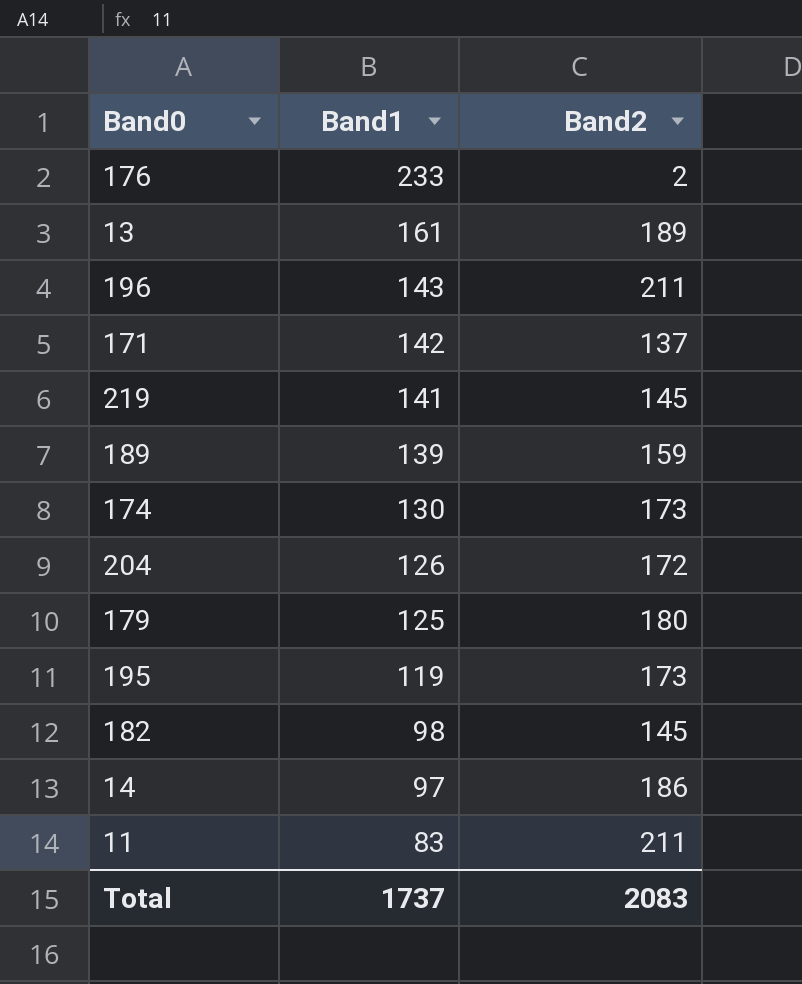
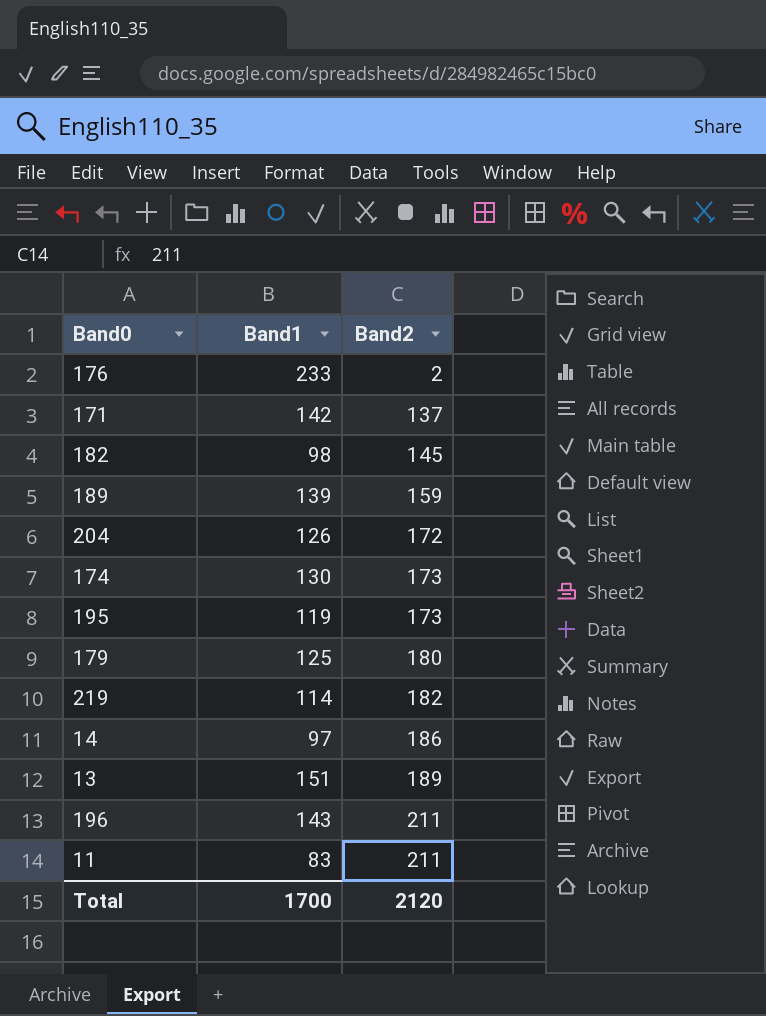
row order: Band1 descending -> Band2 ascending
219 | Band1: 141 -> 114
219 | Band2: 145 -> 182
13 | Band1: 161 -> 151
Total | Band1: 1737 -> 1700
Total | Band2: 2083 -> 2120

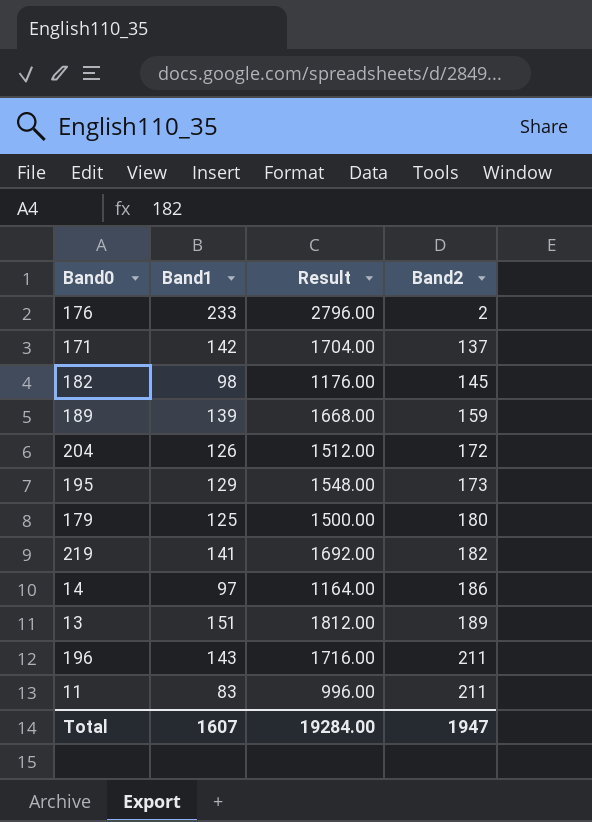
column Result | formula: none -> [Band1] * 12
row 174: 130 | 173 -> none
195 | Band1: 119 -> 129
219 | Band1: 114 -> 141
Total | Band1: 1700 -> 1607
Total | Band2: 2120 -> 1947

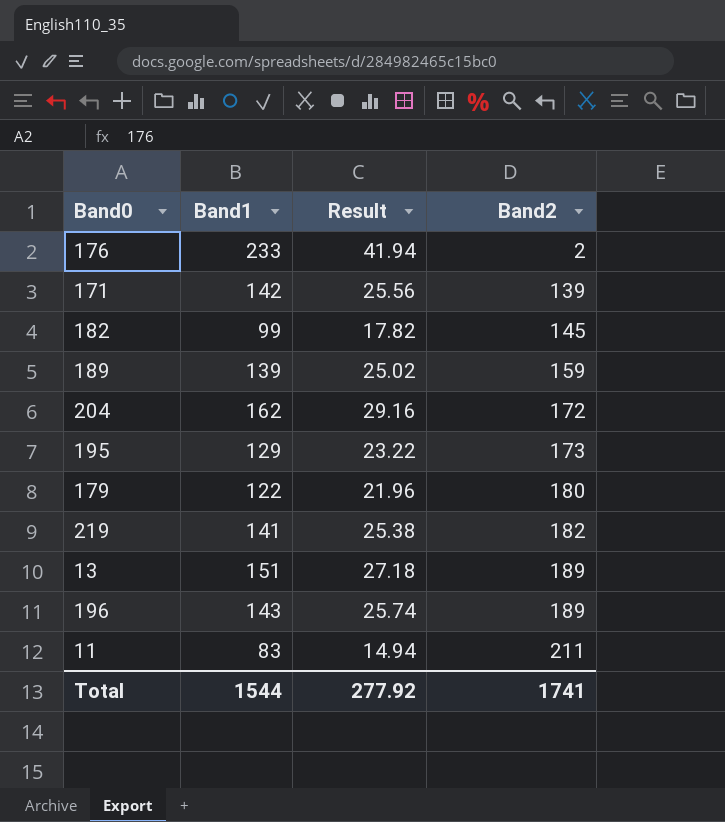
column Result | formula: [Band1] * 12 -> [Band1] * 0.18
row 14: 97 | 1164.00 | 186 -> none
171 | Band2: 137 -> 139
182 | Band1: 98 -> 99
204 | Band1: 126 -> 162
179 | Band1: 125 -> 122
196 | Band2: 211 -> 189
Total | Band1: 1607 -> 1544
Total | Result: 19284.00 -> 277.92
Total | Band2: 1947 -> 1741

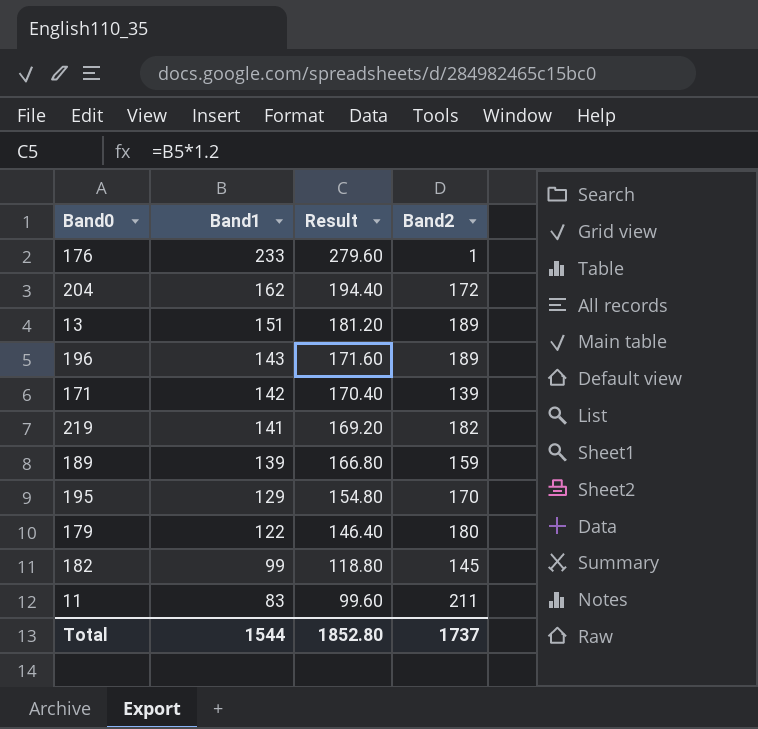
row order: Band2 ascending -> Band1 descending
column Result | formula: [Band1] * 0.18 -> [Band1] * 1.2
176 | Band2: 2 -> 1
195 | Band2: 173 -> 170
Total | Result: 277.92 -> 1852.80
Total | Band2: 1741 -> 1737

